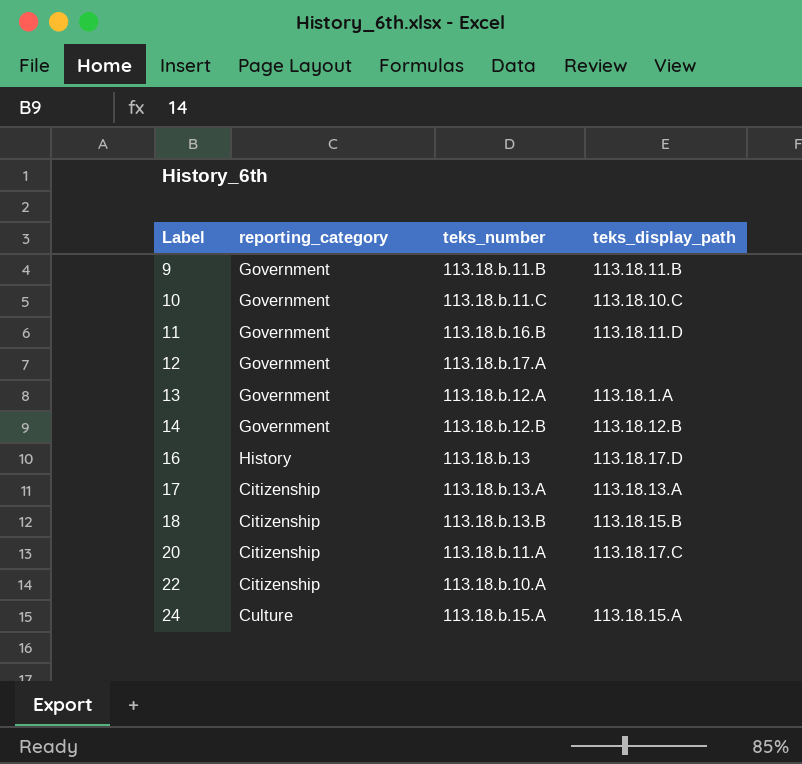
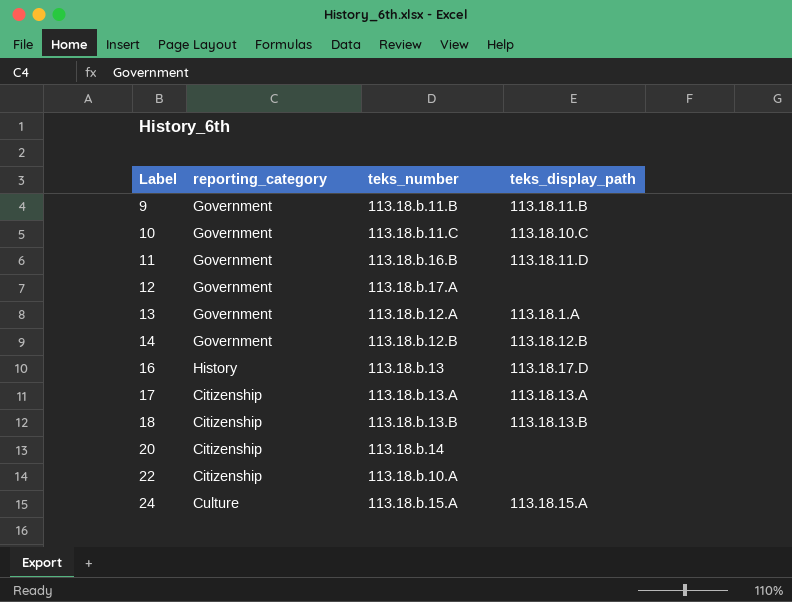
18 | teks_display_path: 113.18.15.B -> 113.18.13.B
20 | teks_number: 113.18.b.11.A -> 113.18.b.14
20 | teks_display_path: 113.18.17.C -> none

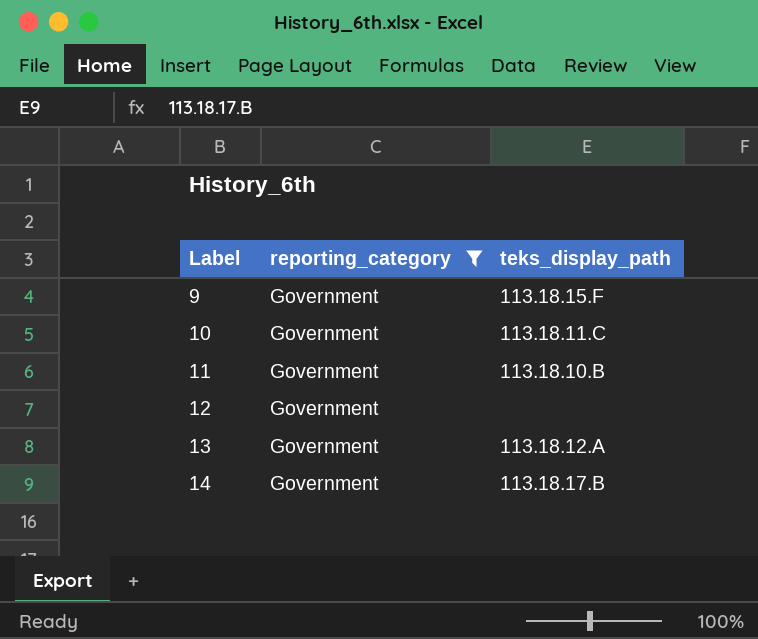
filter: none -> reporting_category = Government
column teks_number | position: 3 -> none
9 | teks_display_path: 113.18.11.B -> 113.18.15.F
10 | teks_display_path: 113.18.10.C -> 113.18.11.C
11 | teks_display_path: 113.18.11.D -> 113.18.10.B
13 | teks_display_path: 113.18.1.A -> 113.18.12.A
14 | teks_display_path: 113.18.12.B -> 113.18.17.B

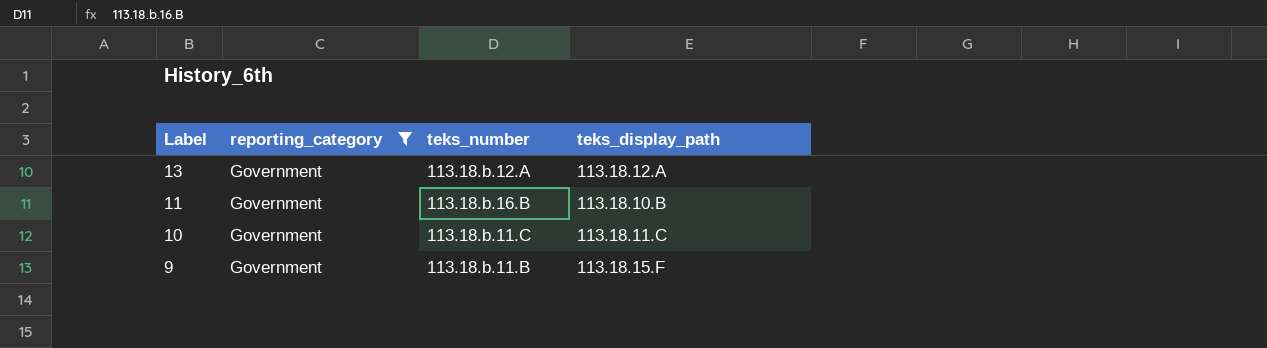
row order: Label ascending -> Label descending
column teks_number | position: none -> 3
row 12: Government | none -> none
row 14: Government | 113.18.17.B -> none

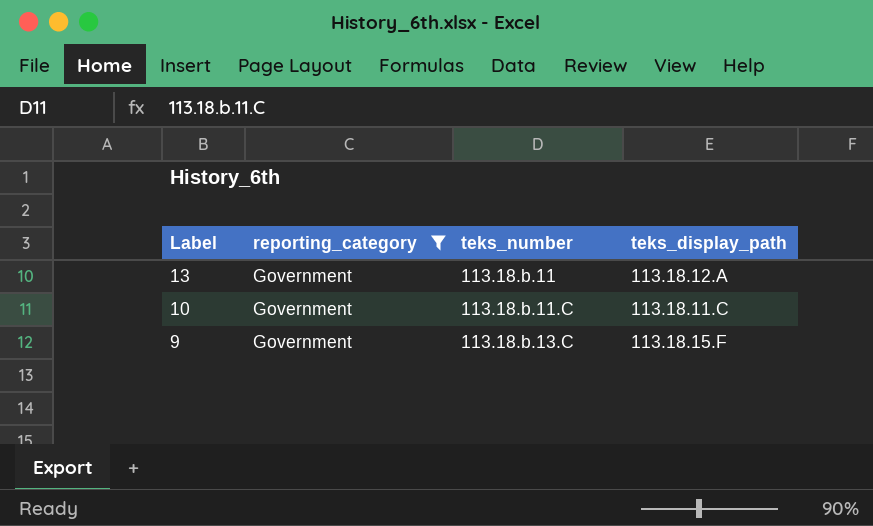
row 11: Government | 113.18.b.16.B | 113.18.10.B -> none
13 | teks_number: 113.18.b.12.A -> 113.18.b.11
9 | teks_number: 113.18.b.11.B -> 113.18.b.13.C

